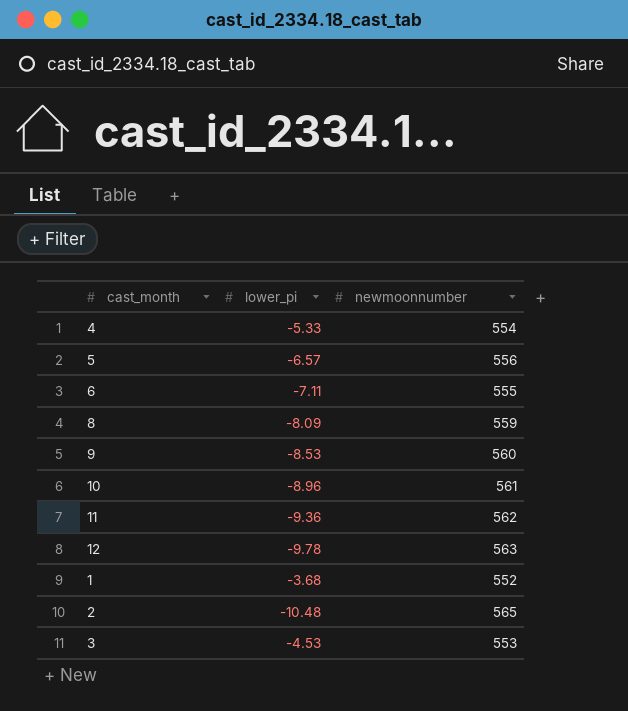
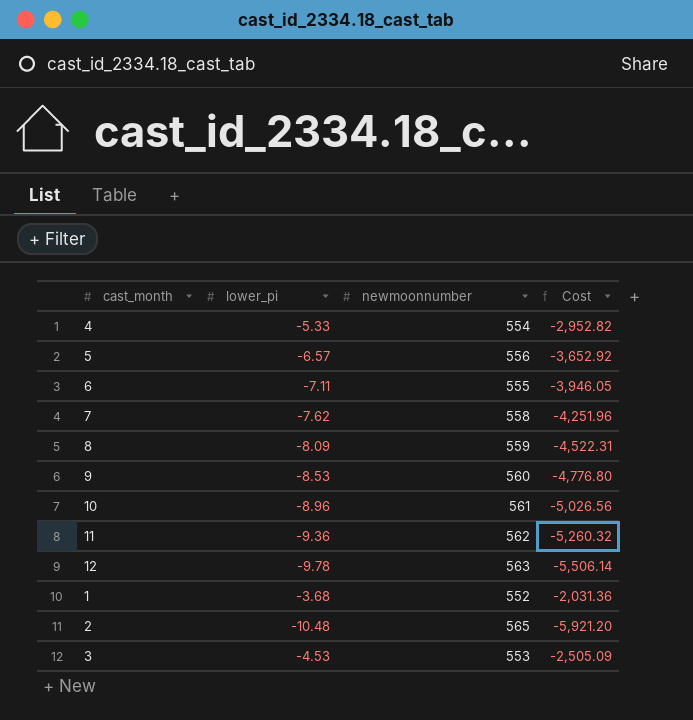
column Cost | formula: none -> [lower_pi] * [newmoonnumber]
row 7: none -> -7.62 | 558 | -4,251.96

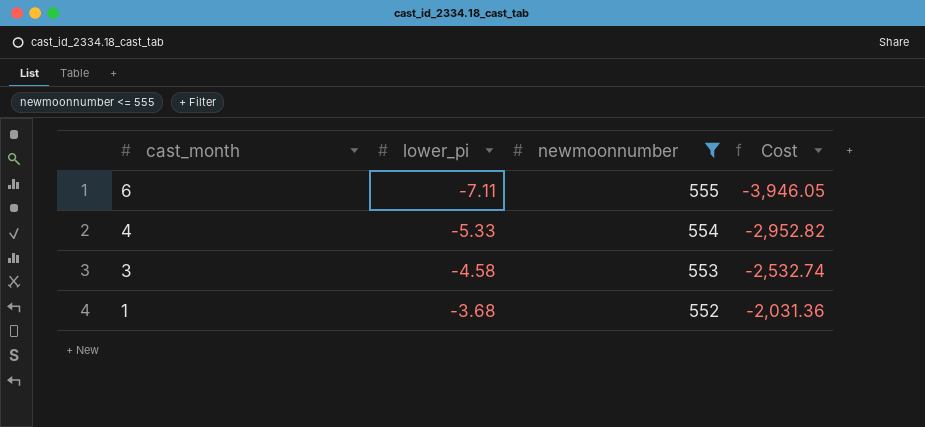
filter: none -> newmoonnumber <= 555
row order: none -> cast_month descending
3 | lower_pi: -4.53 -> -4.58
3 | Cost: -2,505.09 -> -2,532.74

